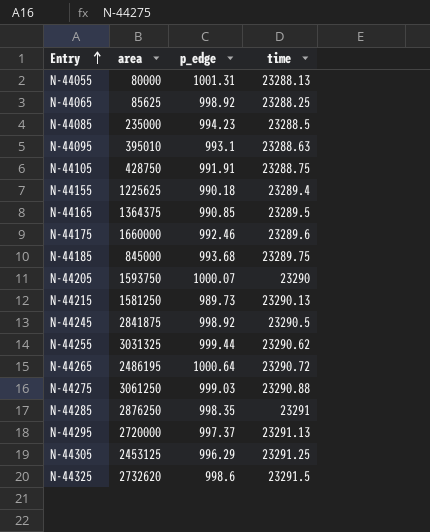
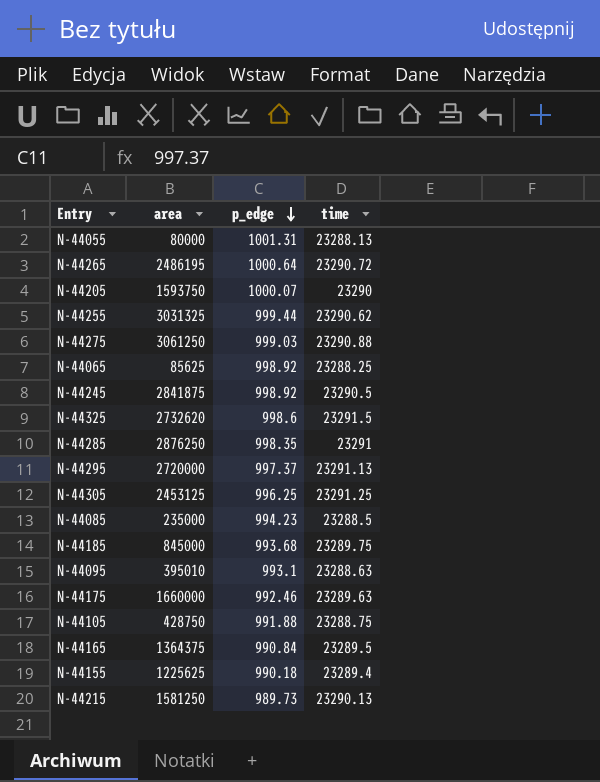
row order: Entry ascending -> p_edge descending
N-44305 | p_edge: 996.29 -> 996.25
N-44175 | time: 23289.6 -> 23289.63
N-44105 | p_edge: 991.91 -> 991.88
N-44165 | p_edge: 990.85 -> 990.84

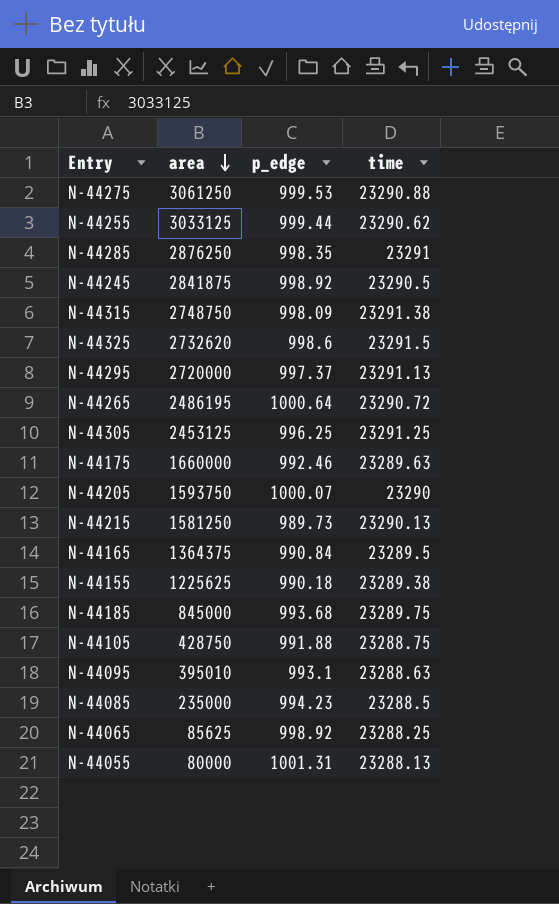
row order: p_edge descending -> area descending
N-44275 | p_edge: 999.03 -> 999.53
N-44255 | area: 3031325 -> 3033125
row N-44315: none -> 2748750 | 998.09 | 23291.38
N-44155 | time: 23289.4 -> 23289.38

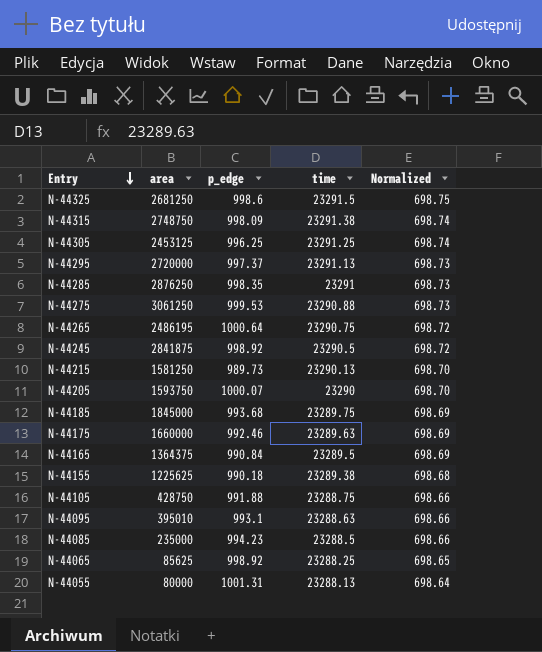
row order: area descending -> Entry descending
column Normalized | formula: none -> [time] * 0.03
row N-44255: 3033125 | 999.44 | 23290.62 -> none
N-44325 | area: 2732620 -> 2681250
N-44265 | time: 23290.72 -> 23290.75
N-44185 | area: 845000 -> 1845000

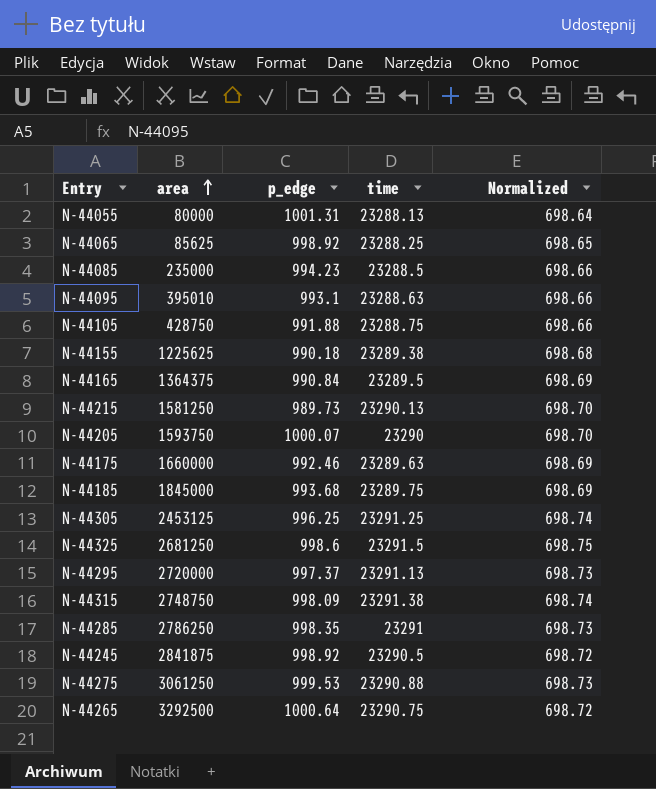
row order: Entry descending -> area ascending
N-44285 | area: 2876250 -> 2786250
N-44265 | area: 2486195 -> 3292500

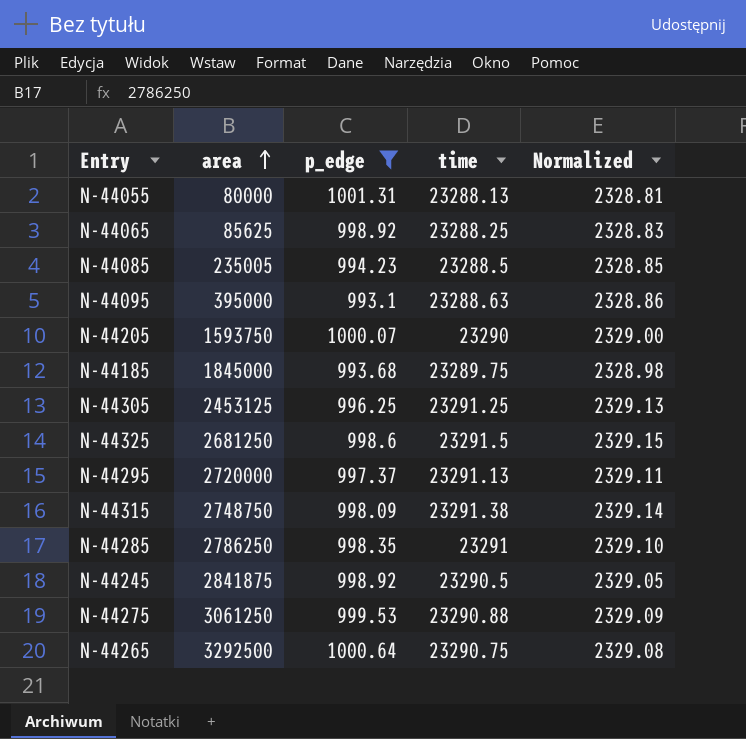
filter: none -> p_edge >= 993.1
column Normalized | formula: [time] * 0.03 -> [time] * 0.1
N-44085 | area: 235000 -> 235005
N-44095 | area: 395010 -> 395000

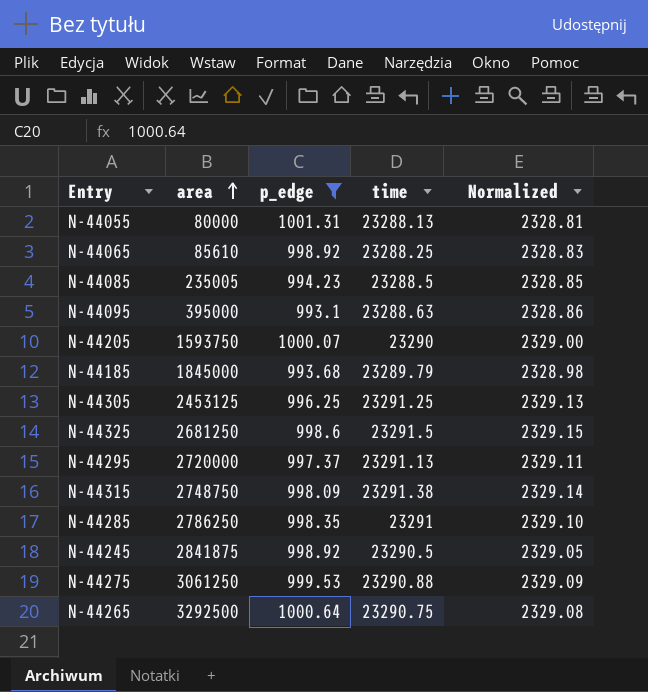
N-44065 | area: 85625 -> 85610
N-44185 | time: 23289.75 -> 23289.79

